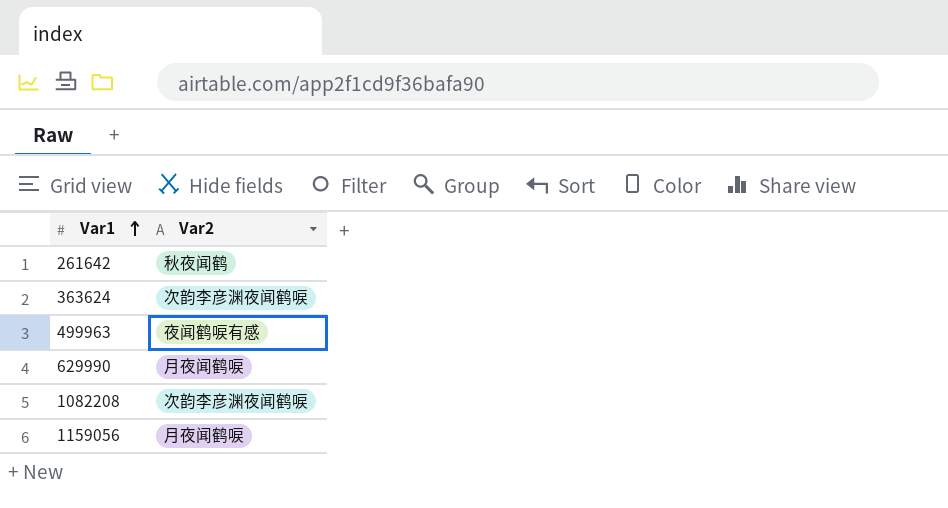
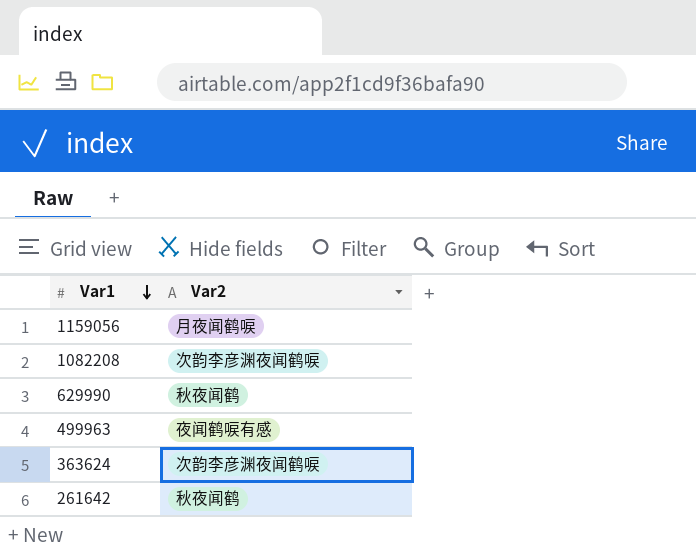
row order: Var1 ascending -> Var1 descending
629990 | Var2: 月夜闻鹤唳 -> 秋夜闻鹤

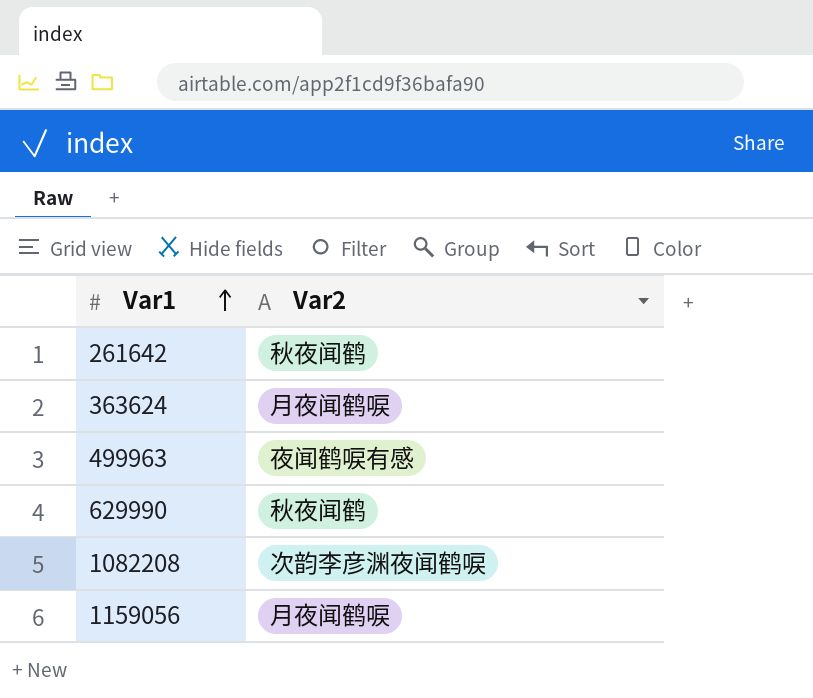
row order: Var1 descending -> Var1 ascending
363624 | Var2: 次韵李彦渊夜闻鹤唳 -> 月夜闻鹤唳

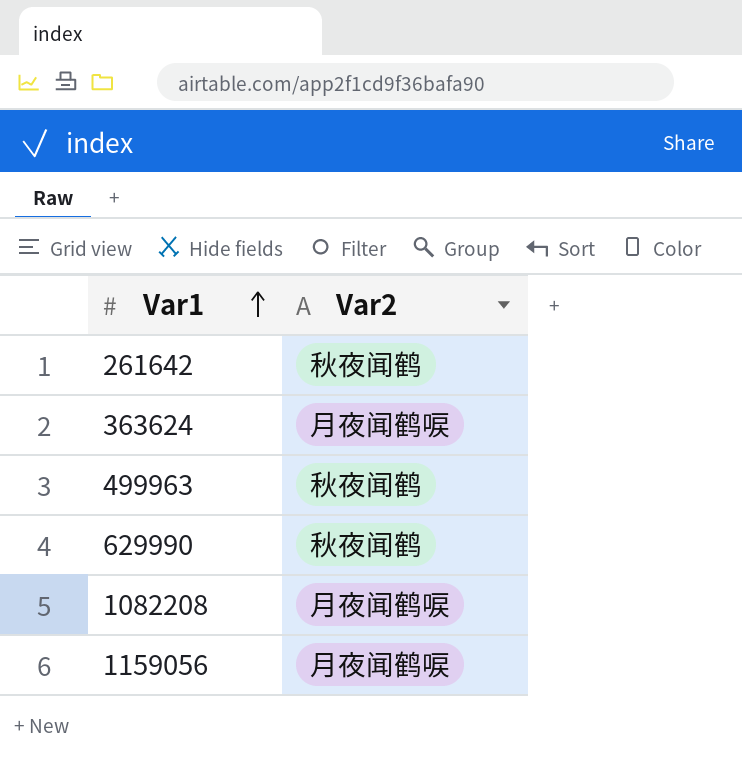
499963 | Var2: 夜闻鹤唳有感 -> 秋夜闻鹤
1082208 | Var2: 次韵李彦渊夜闻鹤唳 -> 月夜闻鹤唳

